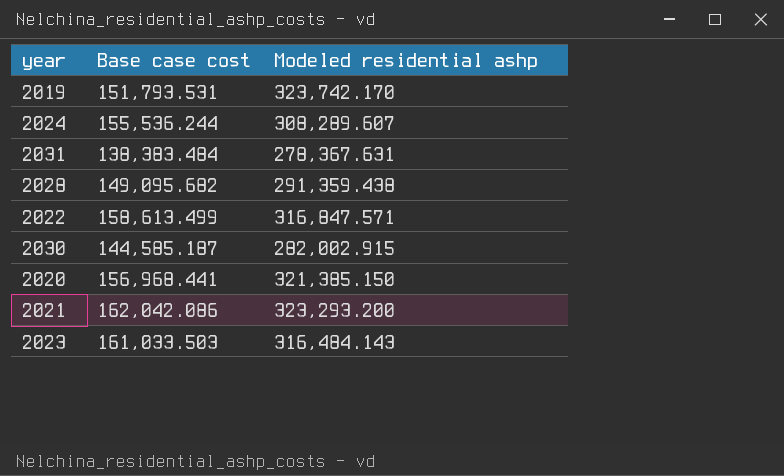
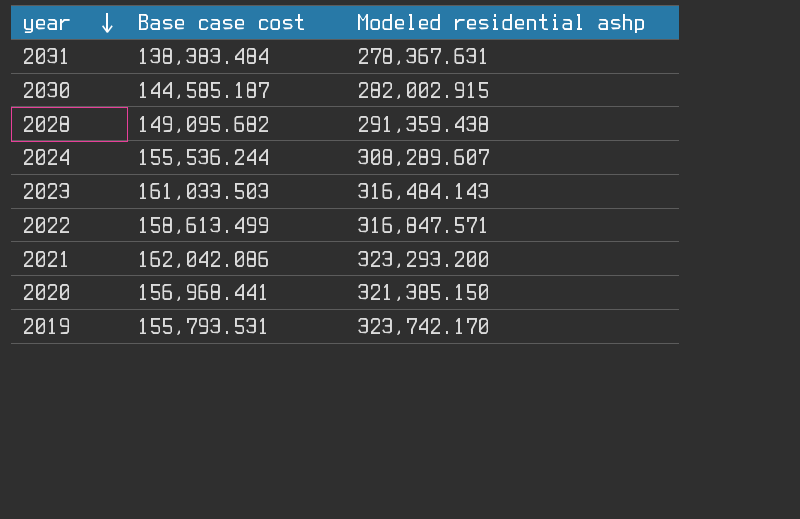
row order: none -> year descending
2019 | Base case cost: 151,793.531 -> 155,793.531

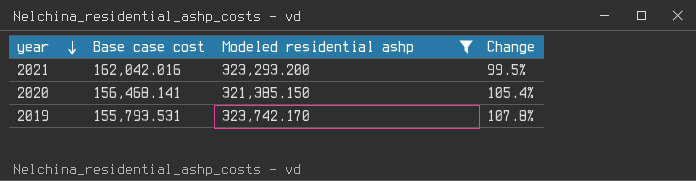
filter: none -> Modeled residential ashp >= 321,385.150
column Change | formula: none -> ([Modeled residential ashp] - [Base case cost]) / [Base case cost]
2021 | Base case cost: 162,042.086 -> 162,042.016
2020 | Base case cost: 156,968.441 -> 156,468.141

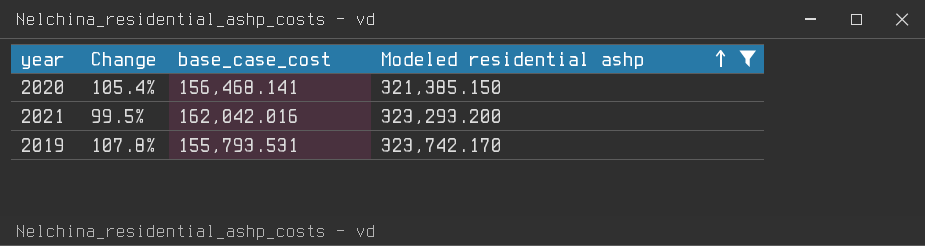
row order: year descending -> Modeled residential ashp ascending
column Change | position: 4 -> 2
column name: Base case cost -> base_case_cost

